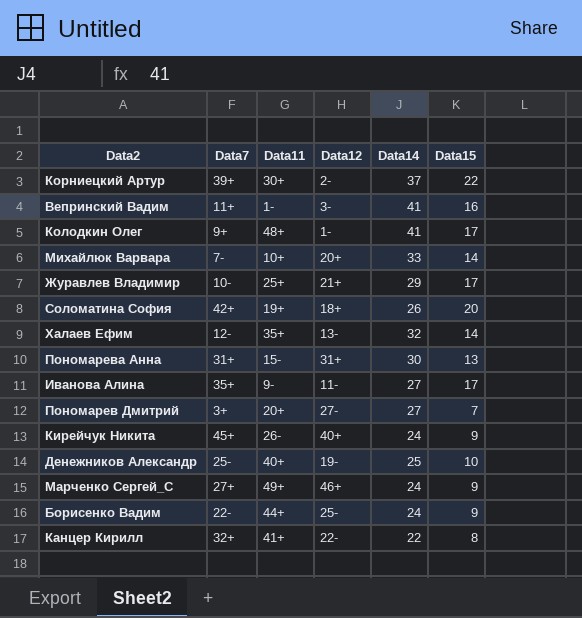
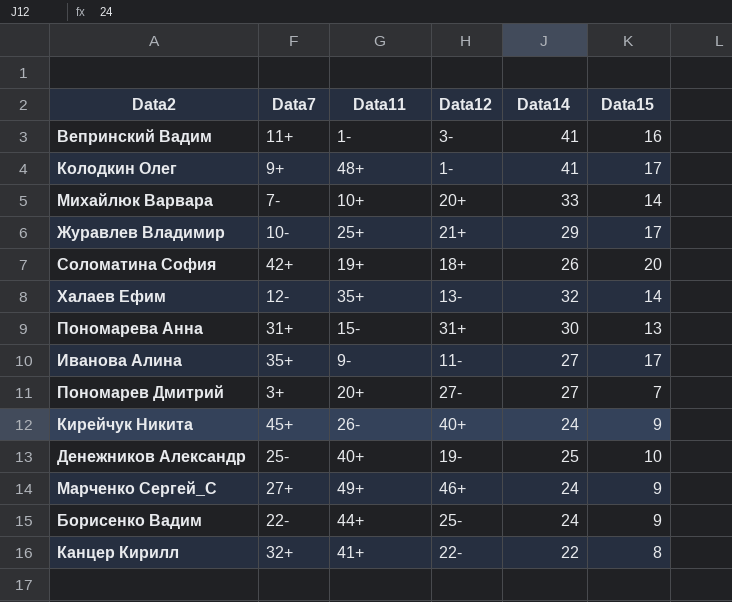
row Корниецкий Артур: 39+ | 30+ | 2- | 37 | 22 -> none

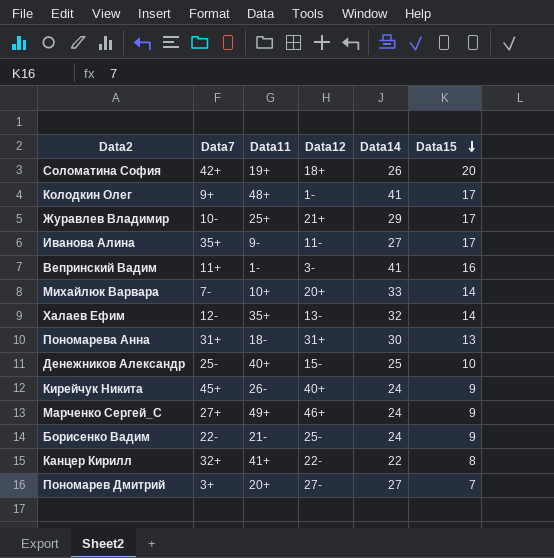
row order: none -> Data15 descending
Пономарева Анна | Data11: 15- -> 18-
Денежников Александр | Data12: 19- -> 15-
Борисенко Вадим | Data11: 44+ -> 21-

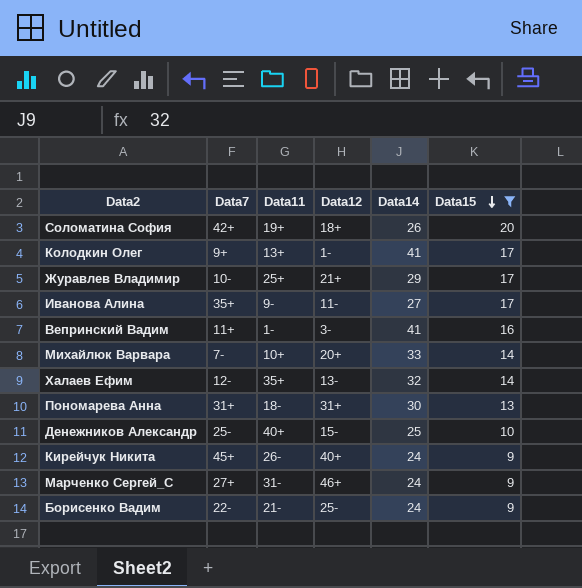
filter: none -> Data15 >= 9
Колодкин Олег | Data11: 48+ -> 13+
Марченко Сергей_С | Data11: 49+ -> 31-

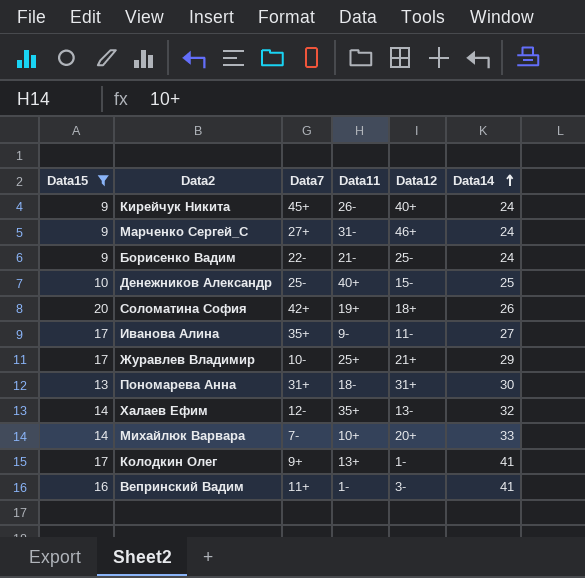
row order: Data15 descending -> Data14 ascending
column Data15 | position: 6 -> 1

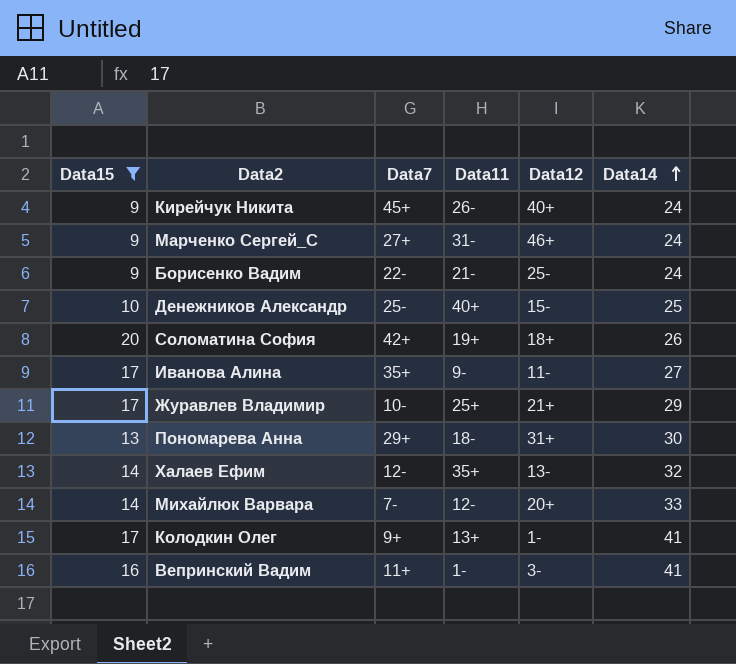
Пономарева Анна | Data7: 31+ -> 29+
Михайлюк Варвара | Data11: 10+ -> 12-

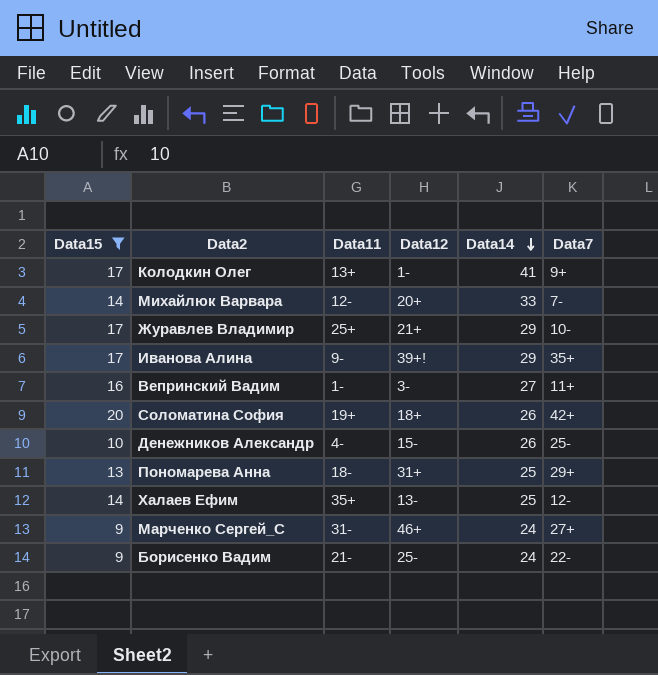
row order: Data14 ascending -> Data14 descending
column Data7 | position: 3 -> 6
row Кирейчук Никита: 9 | 45+ | 26- | 40+ | 24 -> none
Иванова Алина | Data12: 11- -> 39+!
Иванова Алина | Data14: 27 -> 29
Вепринский Вадим | Data14: 41 -> 27
Денежников Александр | Data11: 40+ -> 4-
Денежников Александр | Data14: 25 -> 26
Пономарева Анна | Data14: 30 -> 25
Халаев Ефим | Data14: 32 -> 25

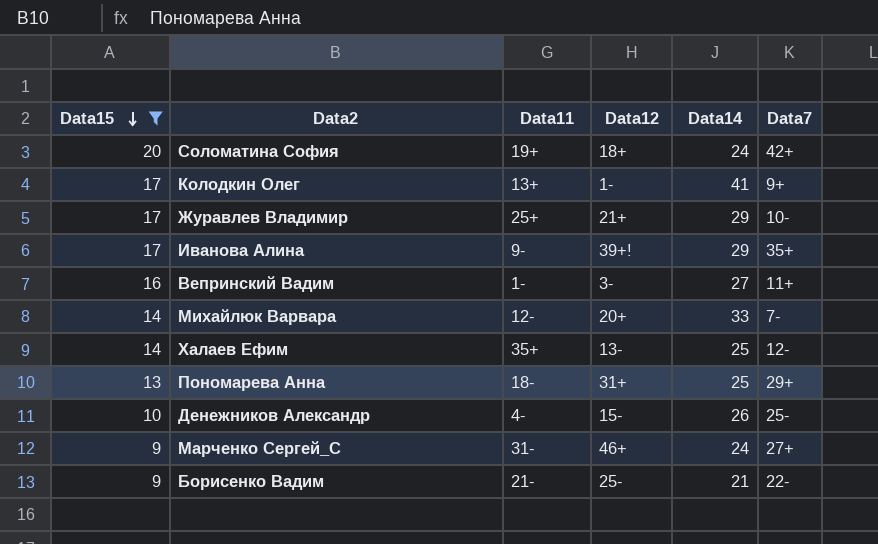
row order: Data14 descending -> Data15 descending
Соломатина София | Data14: 26 -> 24
Борисенко Вадим | Data14: 24 -> 21

